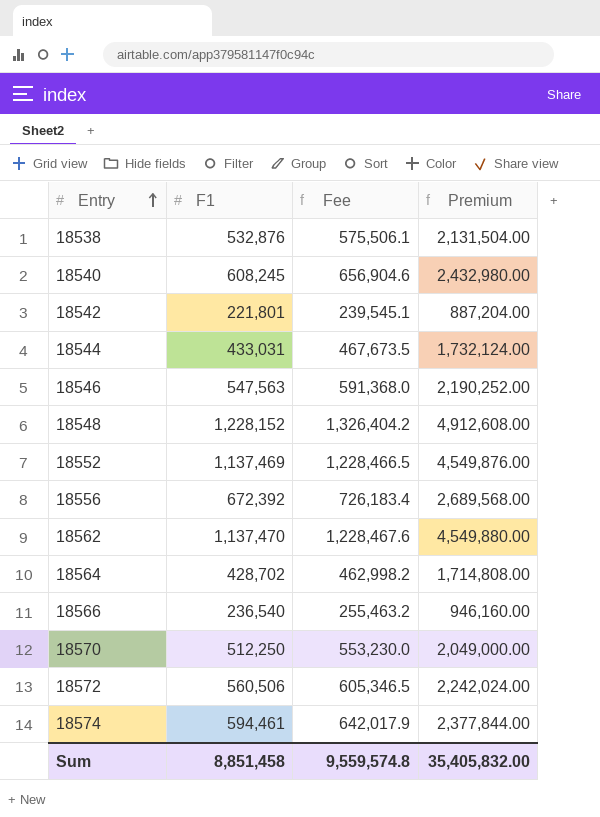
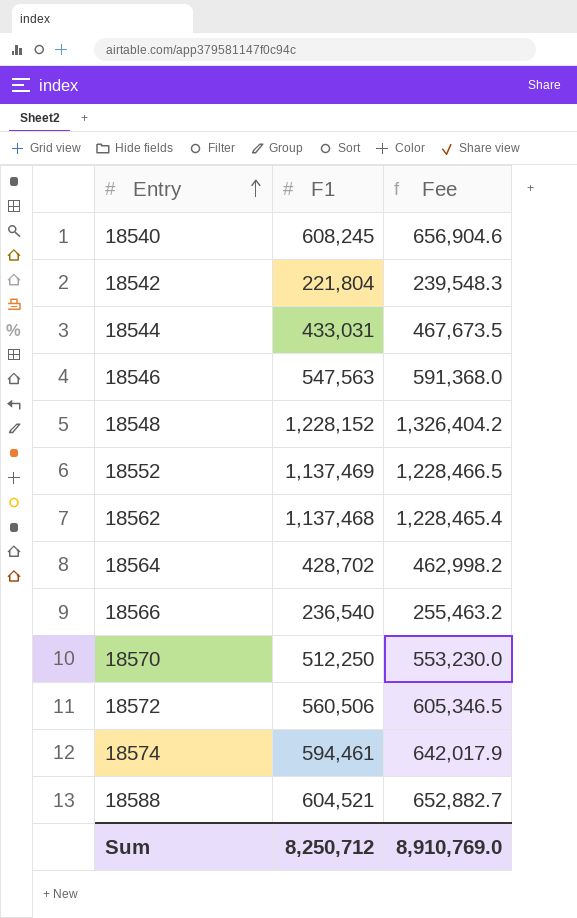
column Premium | formula: [F1] * 4 -> none
row 18538: 532,876 | 575,506.1 | 2,131,504.00 -> none
row 18556: 672,392 | 726,183.4 | 2,689,568.00 -> none
18542 | F1: 221,801 -> 221,804
18542 | Fee: 239,545.1 -> 239,548.3
18562 | F1: 1,137,470 -> 1,137,468
18562 | Fee: 1,228,467.6 -> 1,228,465.4
row 18588: none -> 604,521 | 652,882.7
Sum | F1: 8,851,458 -> 8,250,712
Sum | Fee: 9,559,574.8 -> 8,910,769.0

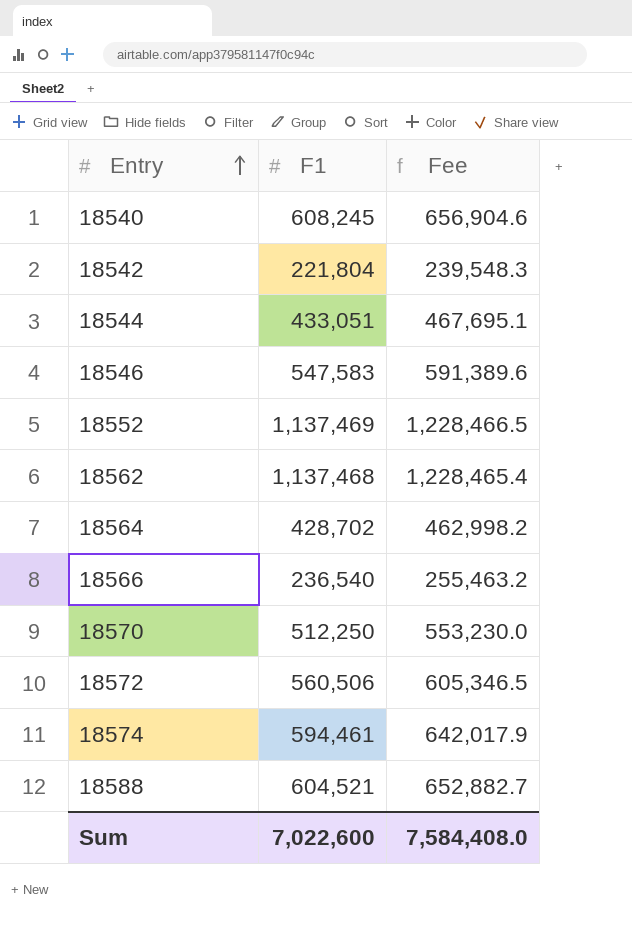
row 18548: 1,228,152 | 1,326,404.2 -> none
18544 | F1: 433,031 -> 433,051
18544 | Fee: 467,673.5 -> 467,695.1
18546 | F1: 547,563 -> 547,583
18546 | Fee: 591,368.0 -> 591,389.6
Sum | F1: 8,250,712 -> 7,022,600
Sum | Fee: 8,910,769.0 -> 7,584,408.0

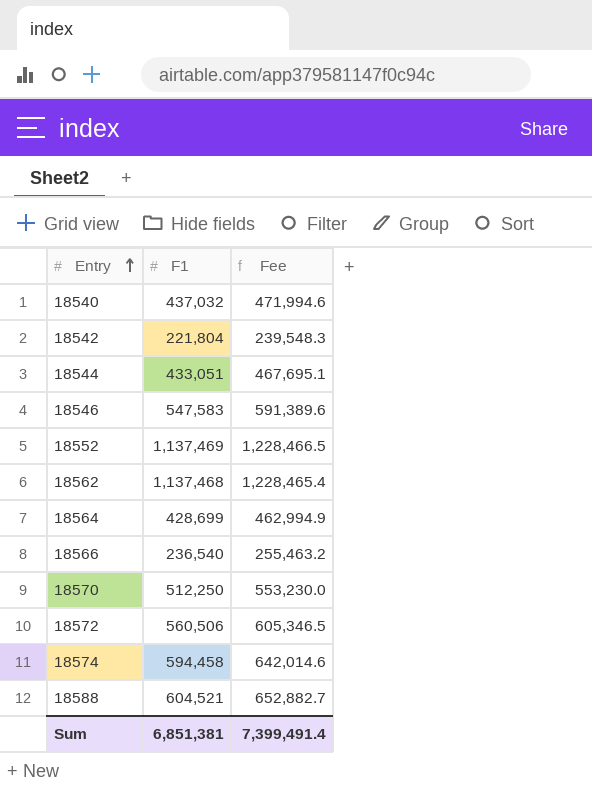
18540 | F1: 608,245 -> 437,032
18540 | Fee: 656,904.6 -> 471,994.6
18564 | F1: 428,702 -> 428,699
18564 | Fee: 462,998.2 -> 462,994.9
18574 | F1: 594,461 -> 594,458
18574 | Fee: 642,017.9 -> 642,014.6
Sum | F1: 7,022,600 -> 6,851,381
Sum | Fee: 7,584,408.0 -> 7,399,491.4

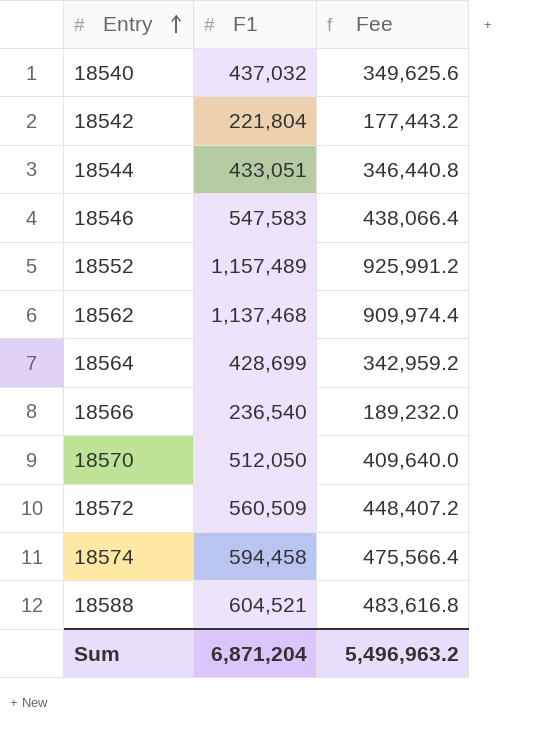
column Fee | formula: [F1] * 1.08 -> [F1] * 0.8
18552 | F1: 1,137,469 -> 1,157,489
18570 | F1: 512,250 -> 512,050
18572 | F1: 560,506 -> 560,509
Sum | F1: 6,851,381 -> 6,871,204
Sum | Fee: 7,399,491.4 -> 5,496,963.2

